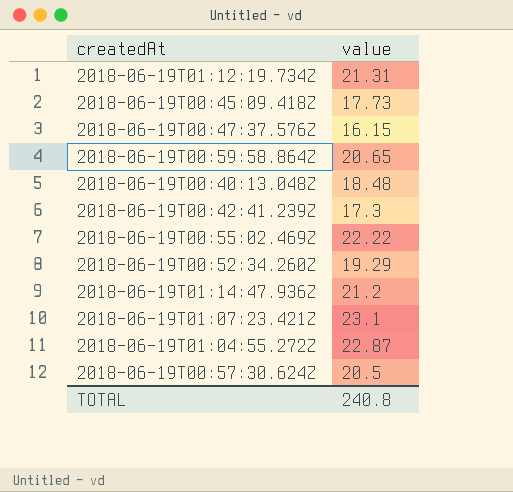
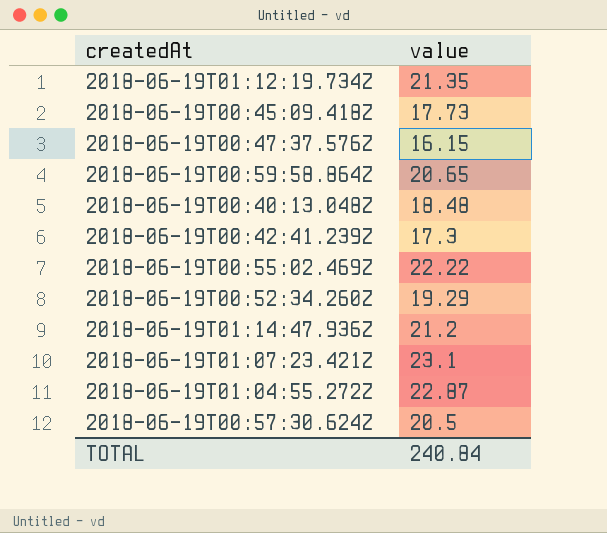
2018-06-19T01:12:19.734Z | value: 21.31 -> 21.35
TOTAL | value: 240.8 -> 240.84

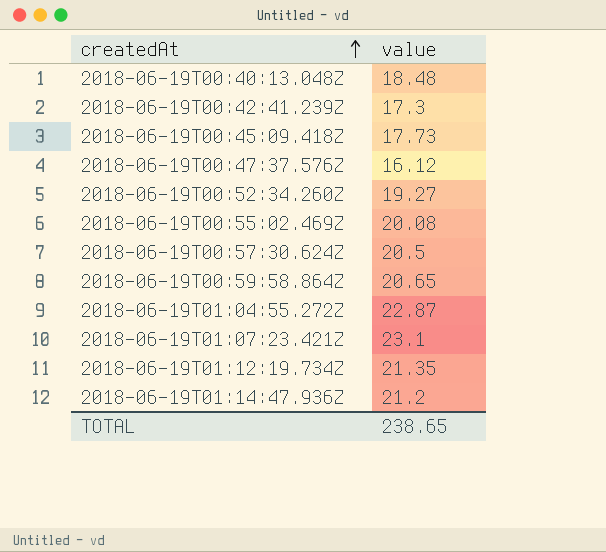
row order: none -> createdAt ascending
2018-06-19T00:47:37.576Z | value: 16.15 -> 16.12
2018-06-19T00:52:34.260Z | value: 19.29 -> 19.27
2018-06-19T00:55:02.469Z | value: 22.22 -> 20.08
TOTAL | value: 240.84 -> 238.65

